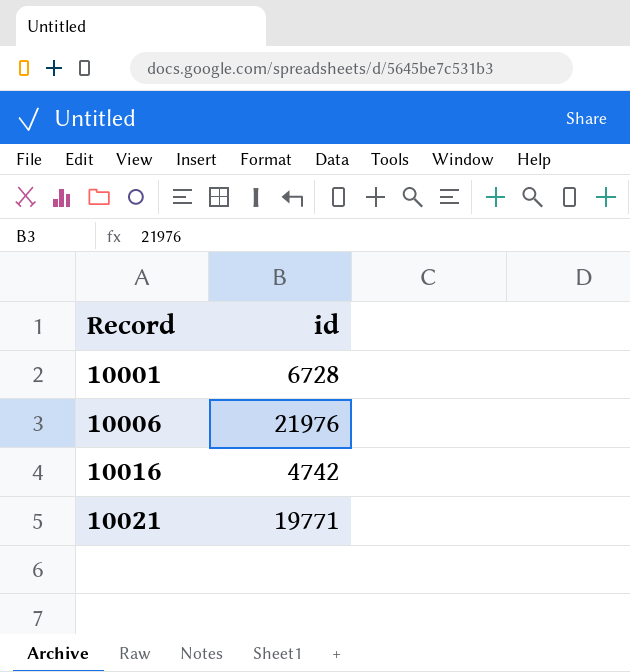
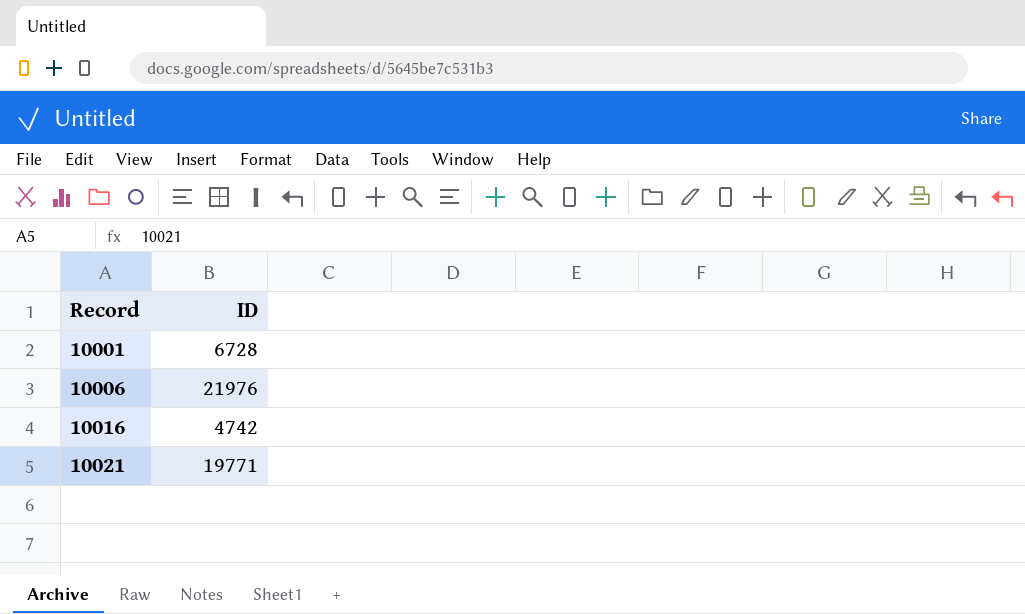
column name: id -> ID

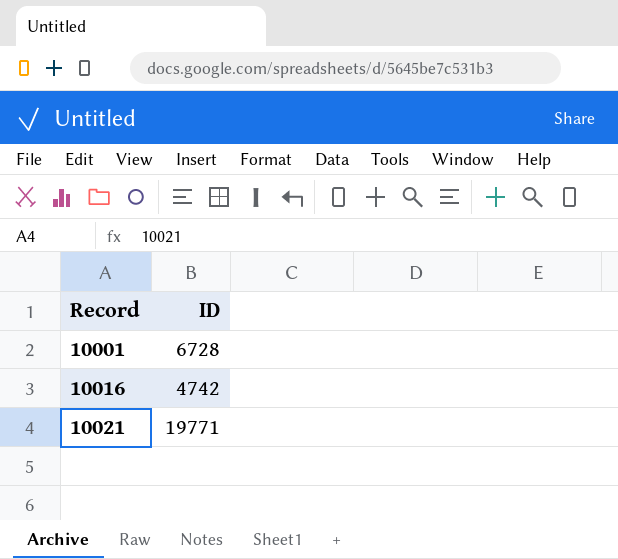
row 10006: 21976 -> none

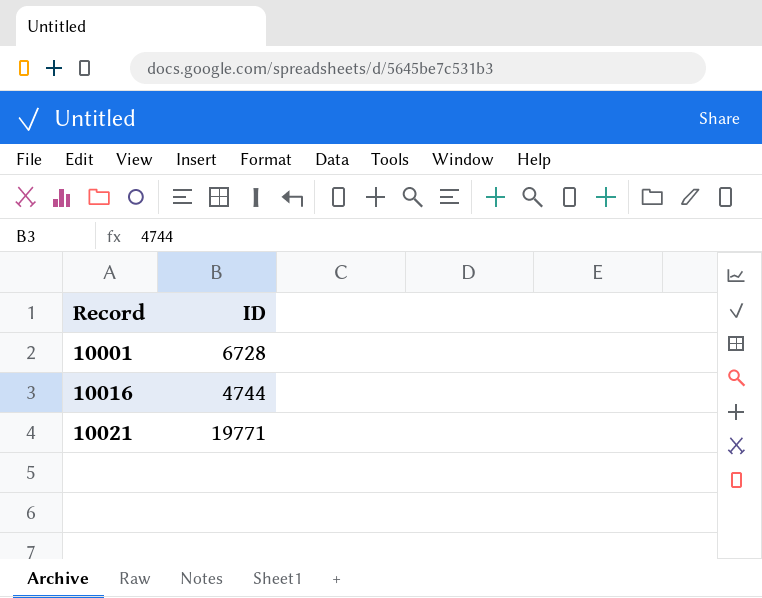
10016 | ID: 4742 -> 4744

